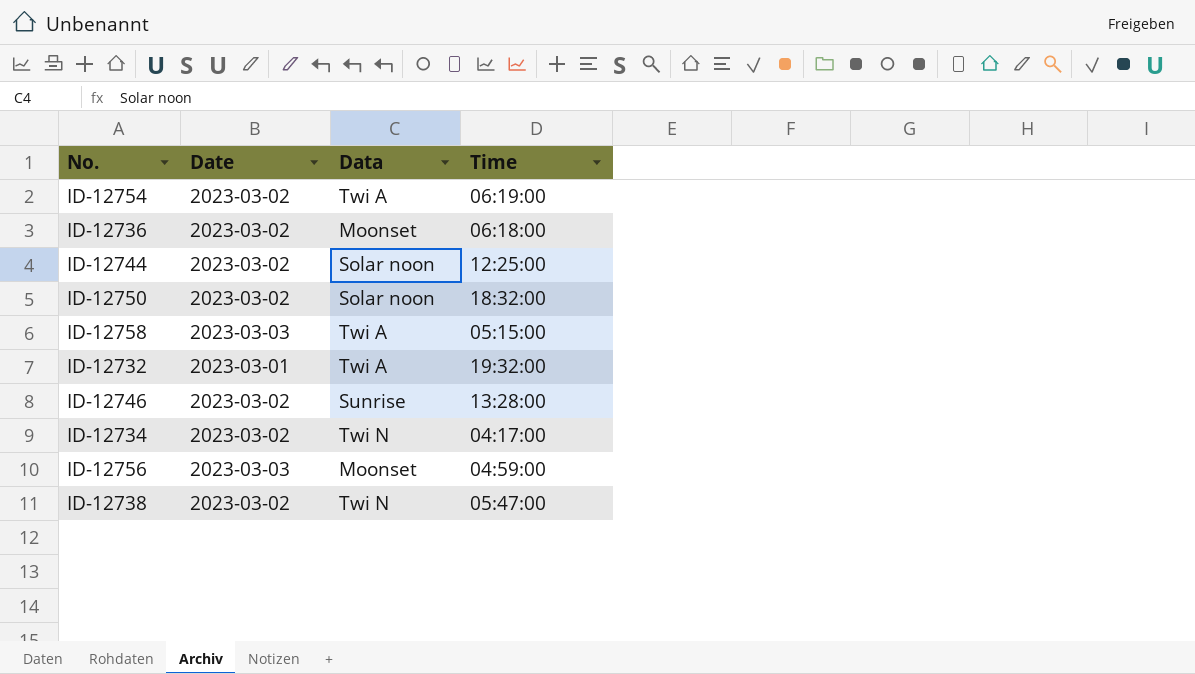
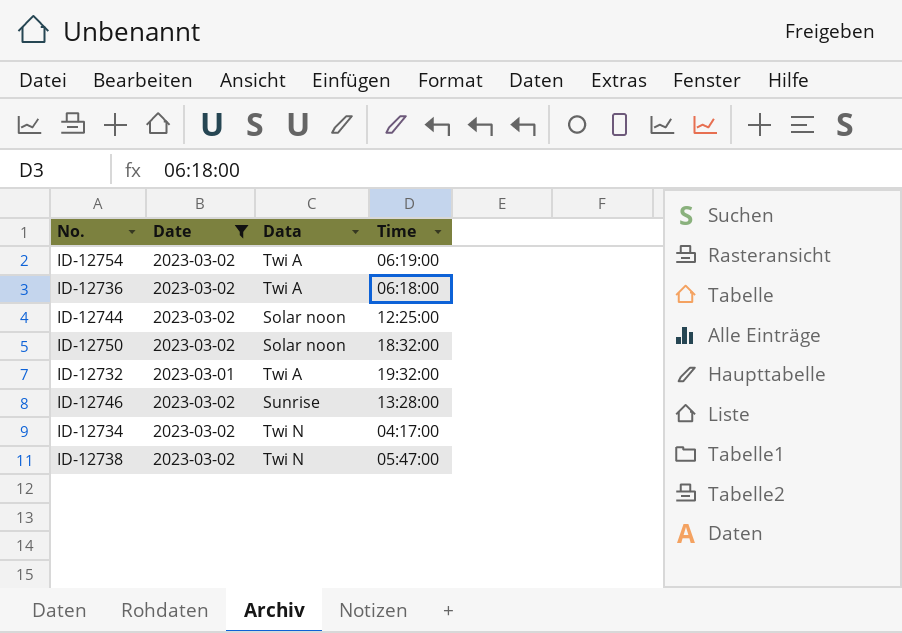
filter: none -> Date != 2023-03-03
ID-12736 | Data: Moonset -> Twi A

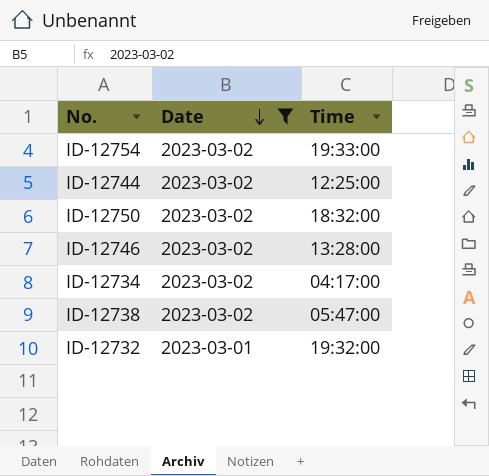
row order: none -> Date descending
column Data | position: 3 -> none
row ID-12736: 2023-03-02 | Twi A | 06:18:00 -> none
ID-12754 | Time: 06:19:00 -> 19:33:00

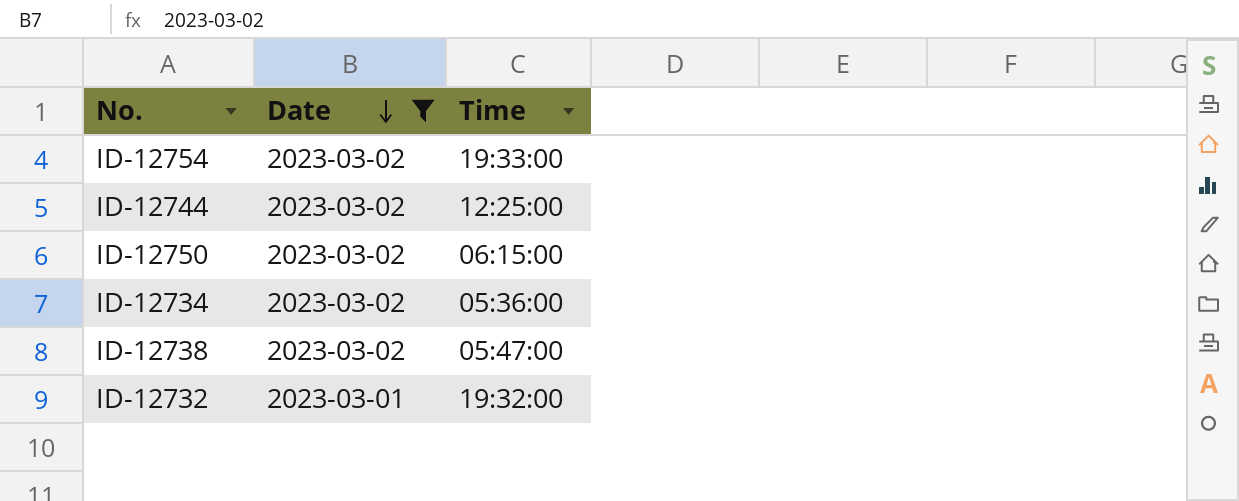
row ID-12746: 2023-03-02 | 13:28:00 -> none
ID-12750 | Time: 18:32:00 -> 06:15:00
ID-12734 | Time: 04:17:00 -> 05:36:00

